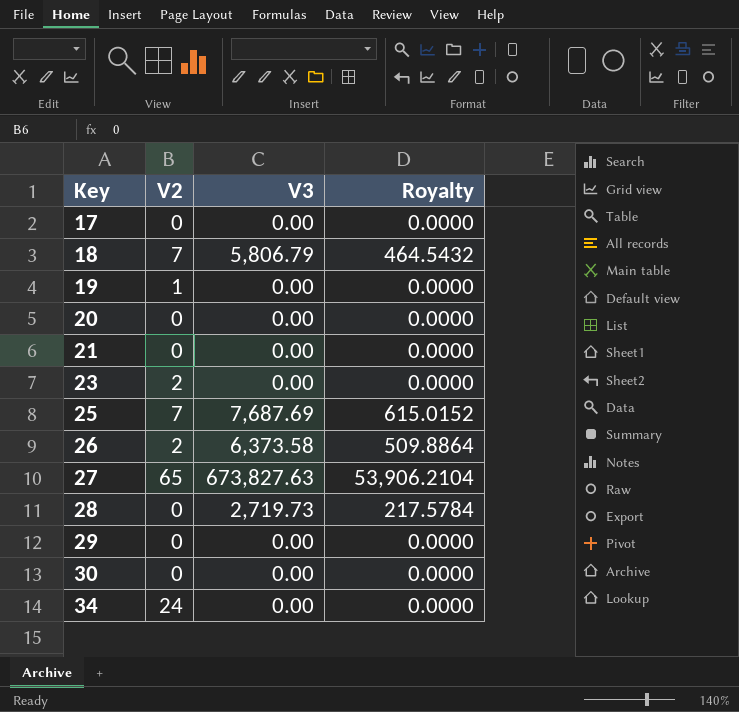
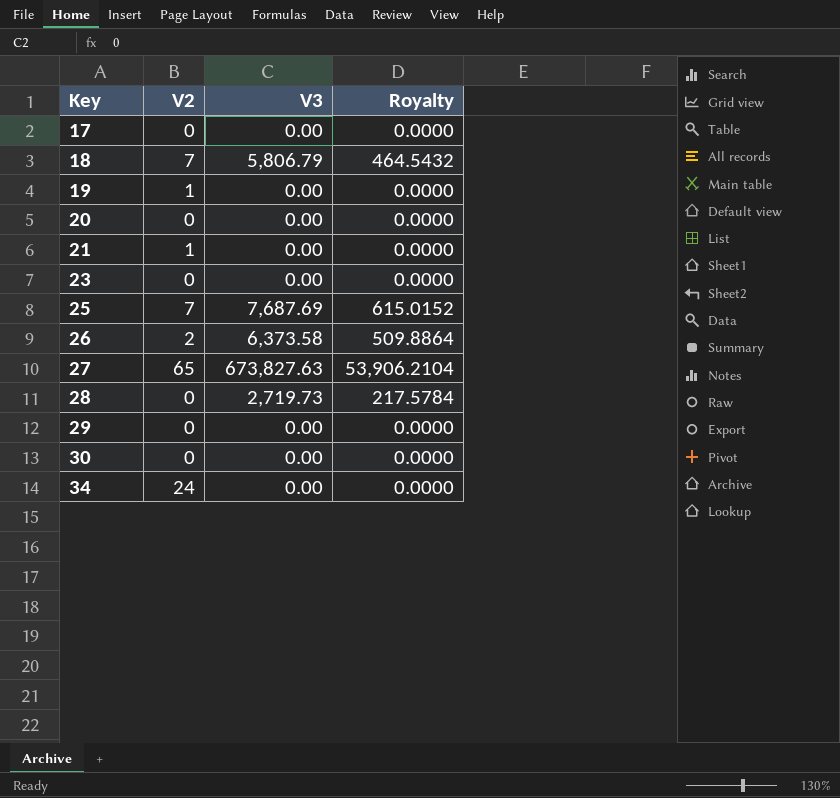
21 | V2: 0 -> 1
23 | V2: 2 -> 0

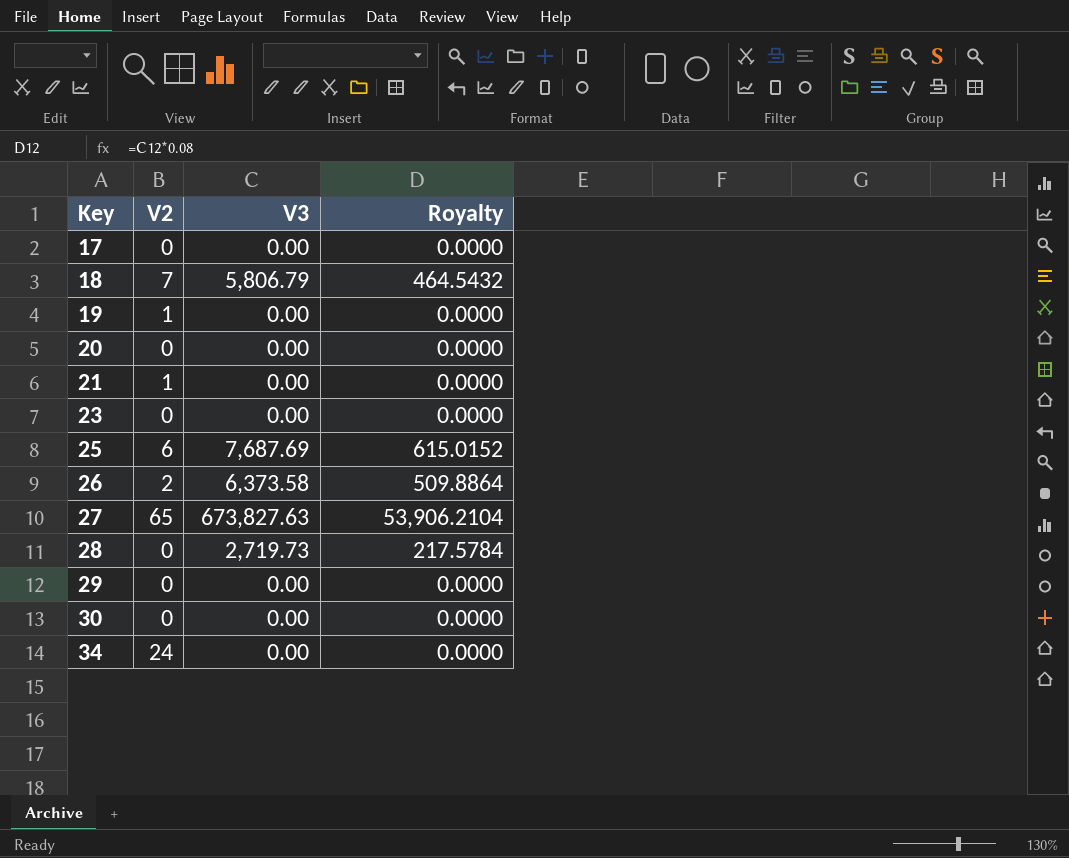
25 | V2: 7 -> 6

